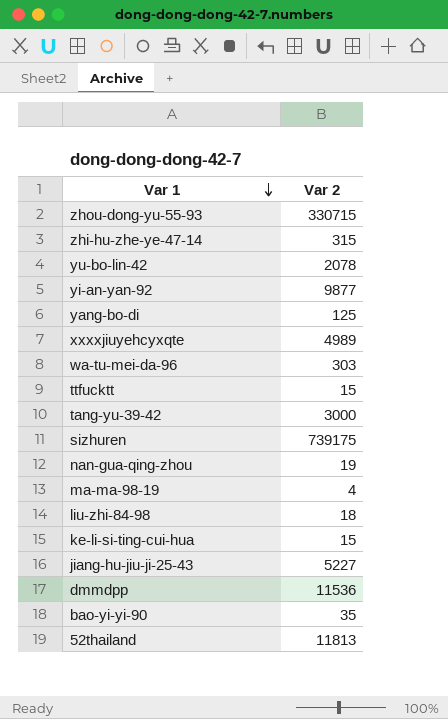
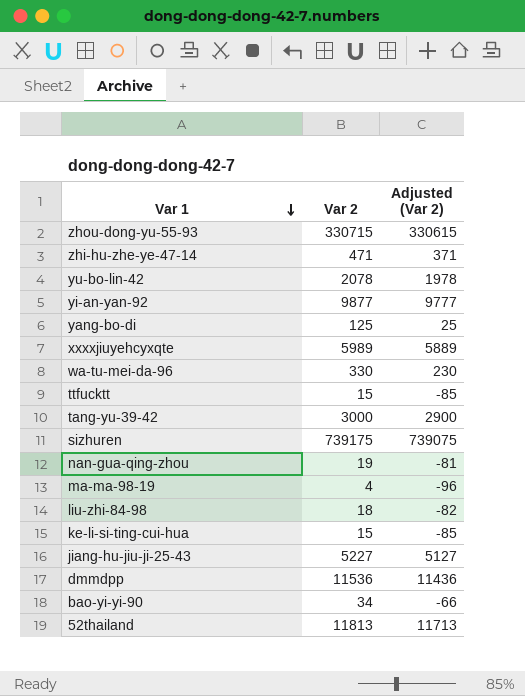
column Adjusted (Var 2) | formula: none -> [Var 2] - 100
zhi-hu-zhe-ye-47-14 | Var 2: 315 -> 471
xxxxjiuyehcyxqte | Var 2: 4989 -> 5989
wa-tu-mei-da-96 | Var 2: 303 -> 330
bao-yi-yi-90 | Var 2: 35 -> 34

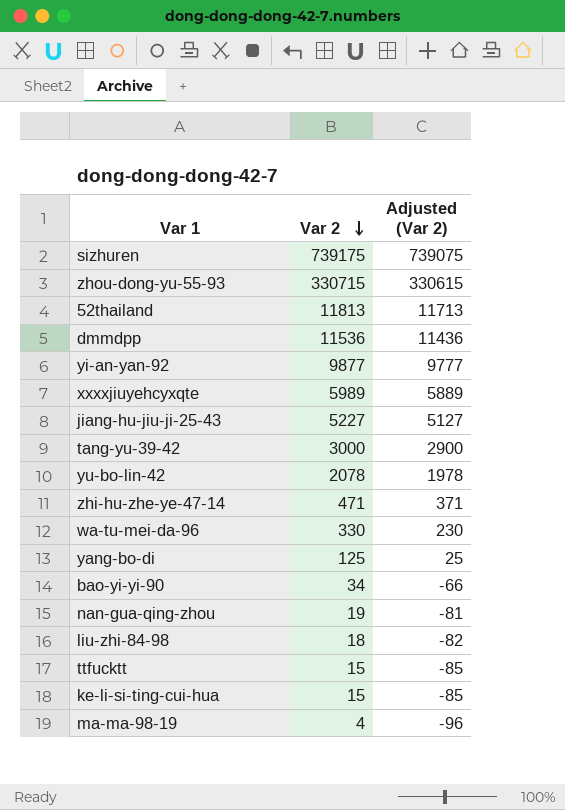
row order: Var 1 descending -> Var 2 descending

